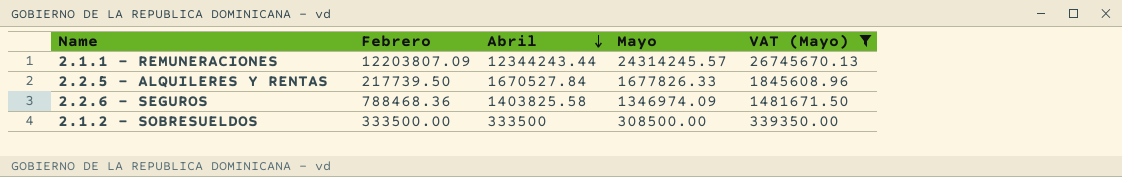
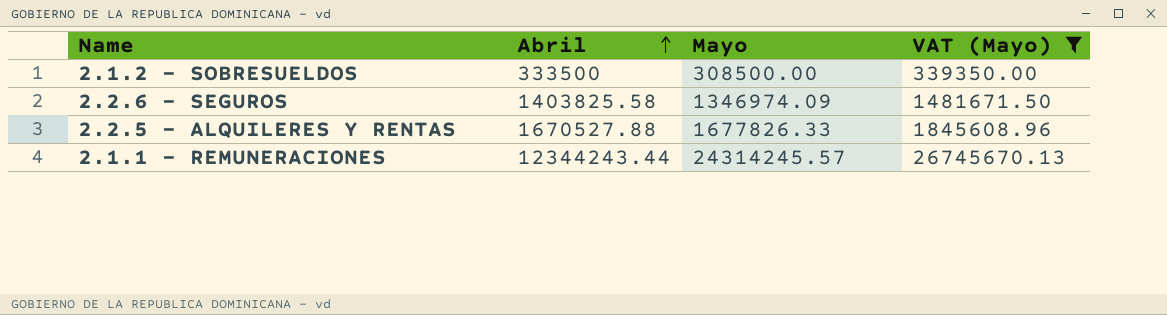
row order: Abril descending -> Abril ascending
column Febrero | position: 2 -> none
2.2.5 - ALQUILERES Y RENTAS | Abril: 1670527.84 -> 1670527.88

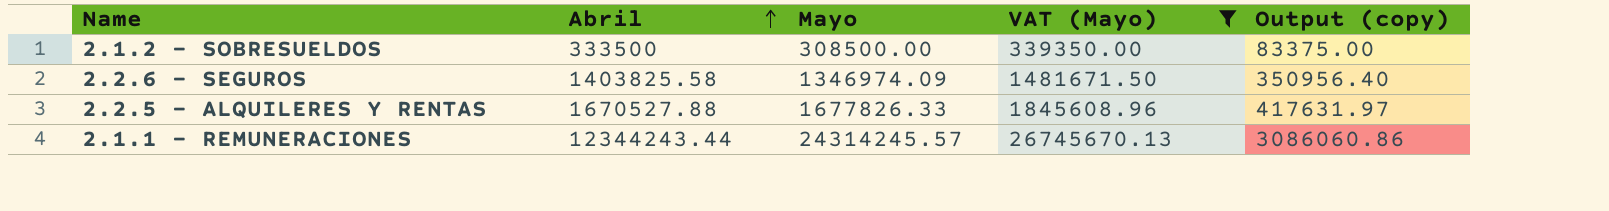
column Output (copy) | formula: none -> [Abril] * 0.25

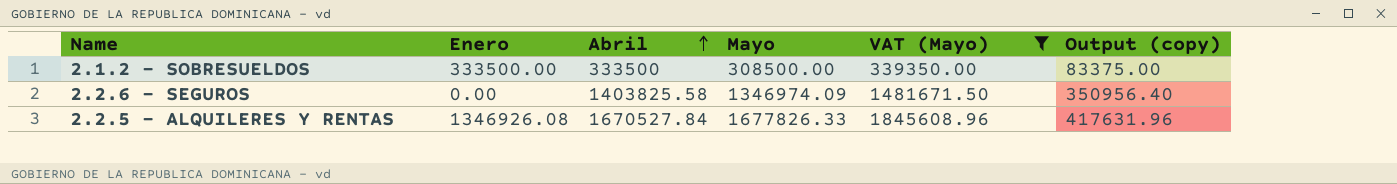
column Enero | position: none -> 2
row 2.1.1 - REMUNERACIONES: 12344243.44 | 24314245.57 | 26745670.13 | 3086060.86 -> none
2.2.5 - ALQUILERES Y RENTAS | Abril: 1670527.88 -> 1670527.84
2.2.5 - ALQUILERES Y RENTAS | Output (copy): 417631.97 -> 417631.96

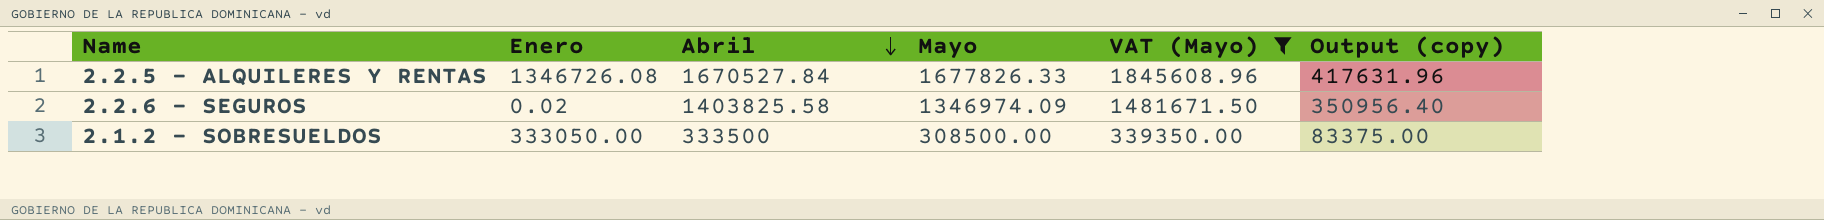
row order: Abril ascending -> Abril descending
2.2.5 - ALQUILERES Y RENTAS | Enero: 1346926.08 -> 1346726.08
2.2.6 - SEGUROS | Enero: 0.00 -> 0.02
2.1.2 - SOBRESUELDOS | Enero: 333500.00 -> 333050.00

